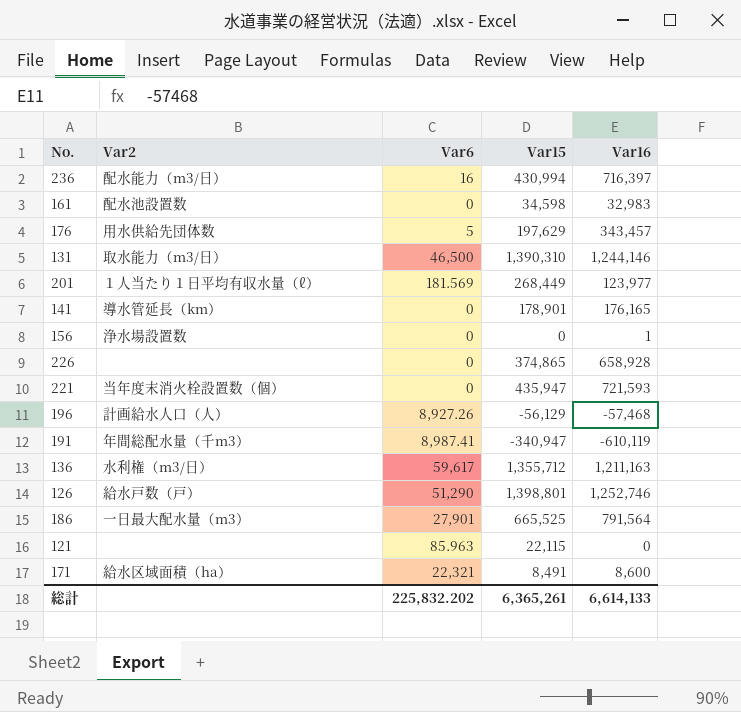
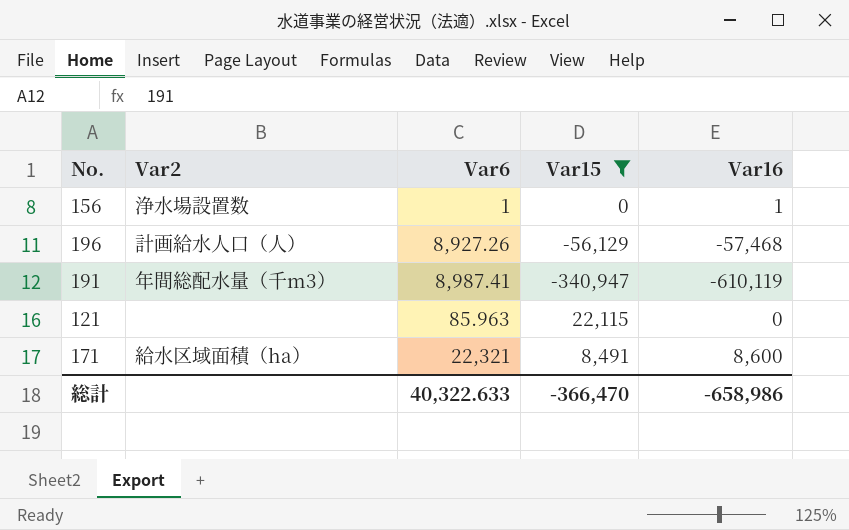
filter: none -> Var15 <= 22,115
156 | Var6: 0 -> 1
総計 | Var6: 225,832.202 -> 40,322.633
総計 | Var15: 6,365,261 -> -366,470
総計 | Var16: 6,614,133 -> -658,986

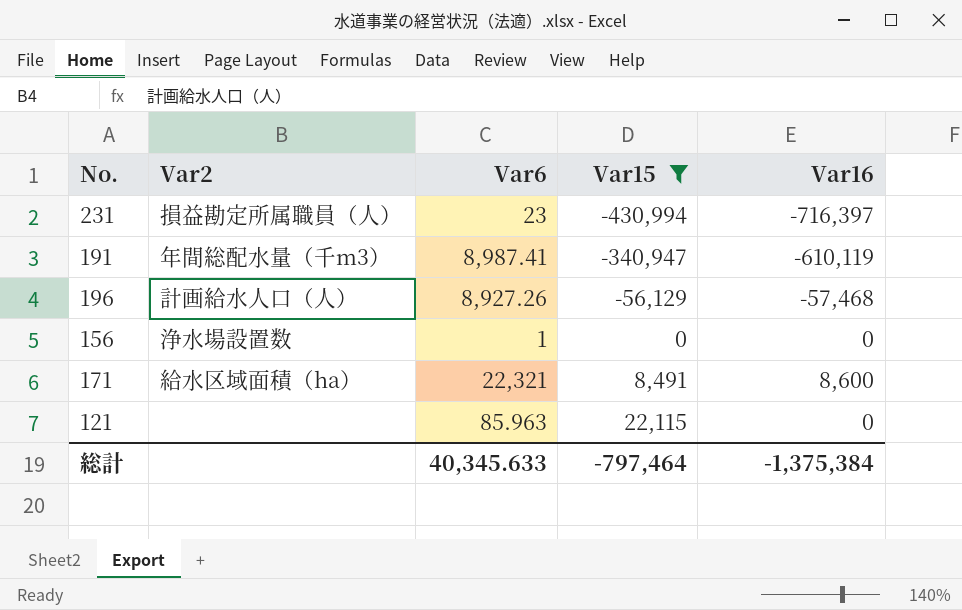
row order: none -> Var15 ascending
row 231: none -> 損益勘定所属職員（人） | 23 | -430,994 | -716,397
156 | Var16: 1 -> 0
総計 | Var6: 40,322.633 -> 40,345.633
総計 | Var15: -366,470 -> -797,464
総計 | Var16: -658,986 -> -1,375,384

